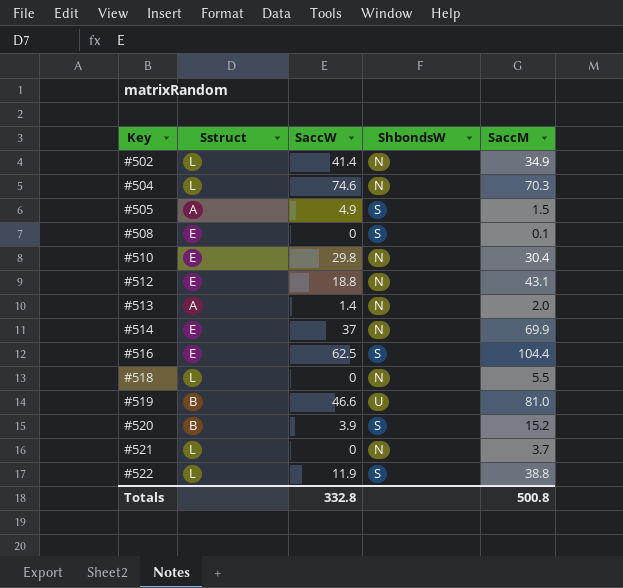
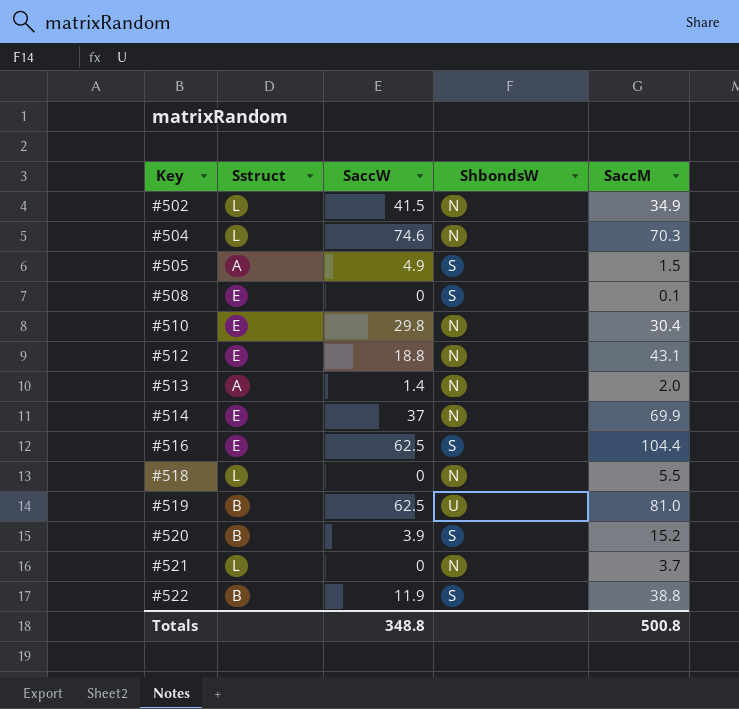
#502 | SaccW: 41.4 -> 41.5
#519 | SaccW: 46.6 -> 62.5
#522 | Sstruct: L -> B
Totals | SaccW: 332.8 -> 348.8

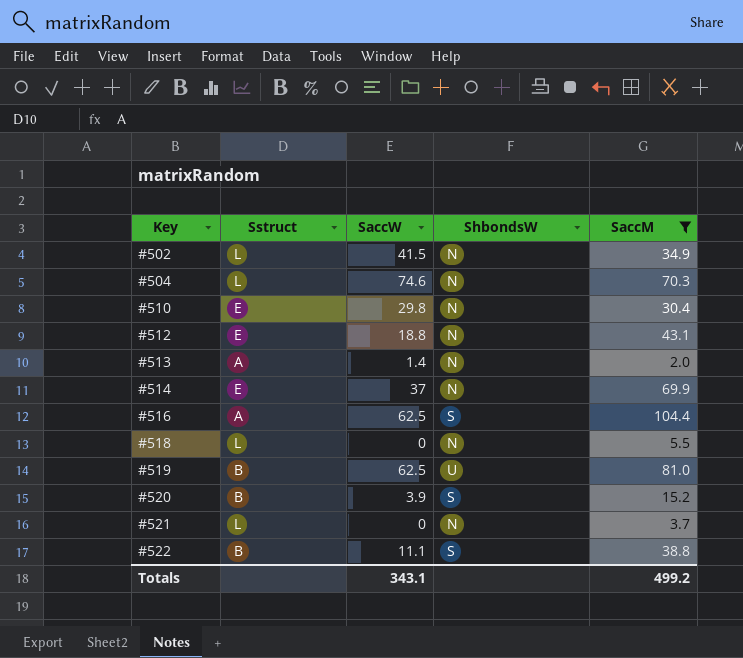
filter: none -> SaccM >= 2.0
#516 | Sstruct: E -> A
#522 | SaccW: 11.9 -> 11.1
Totals | SaccW: 348.8 -> 343.1
Totals | SaccM: 500.8 -> 499.2

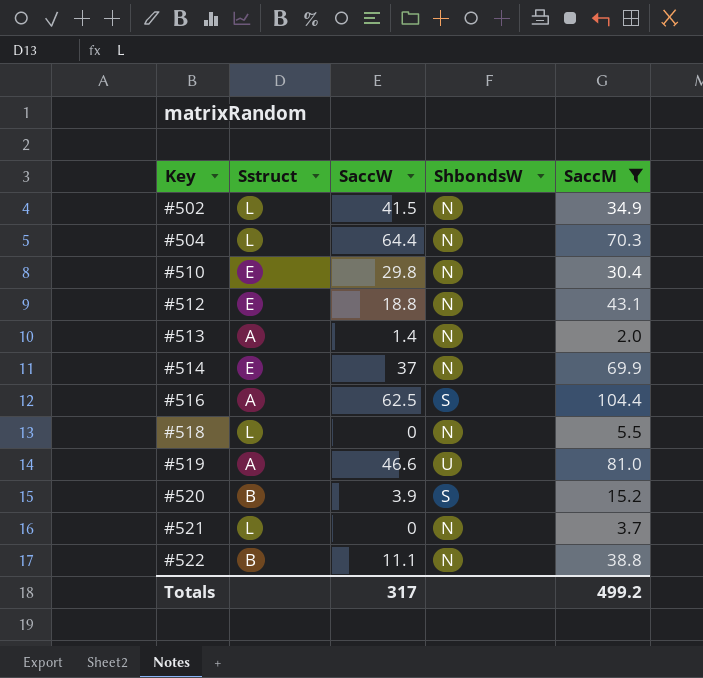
#504 | SaccW: 74.6 -> 64.4
#519 | Sstruct: B -> A
#519 | SaccW: 62.5 -> 46.6
#522 | ShbondsW: S -> N
Totals | SaccW: 343.1 -> 317

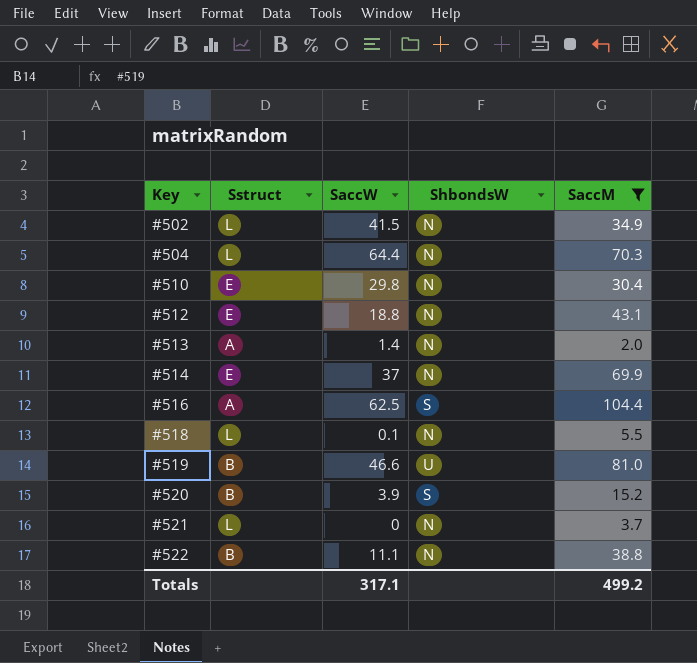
#518 | SaccW: 0 -> 0.1
#519 | Sstruct: A -> B
Totals | SaccW: 317 -> 317.1

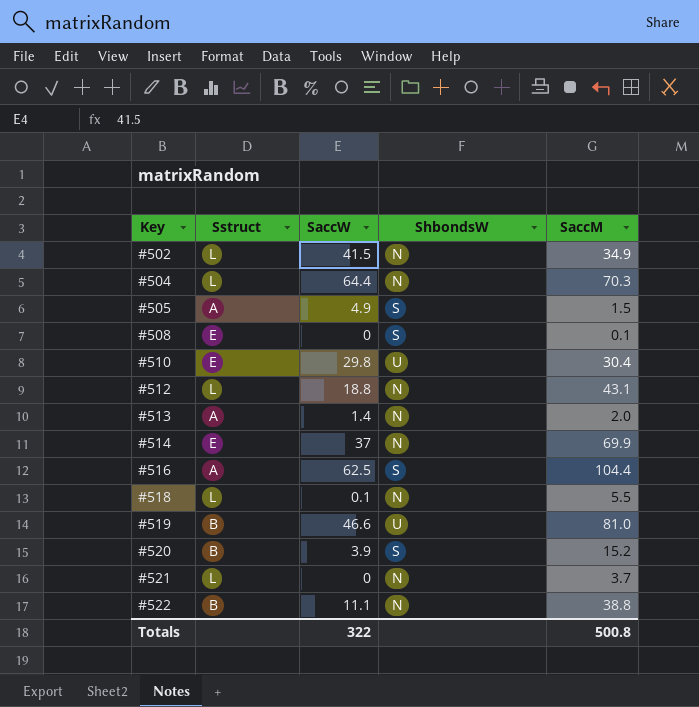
filter: SaccM >= 2.0 -> none
#510 | ShbondsW: N -> U
#512 | Sstruct: E -> L
Totals | SaccW: 317.1 -> 322
Totals | SaccM: 499.2 -> 500.8

